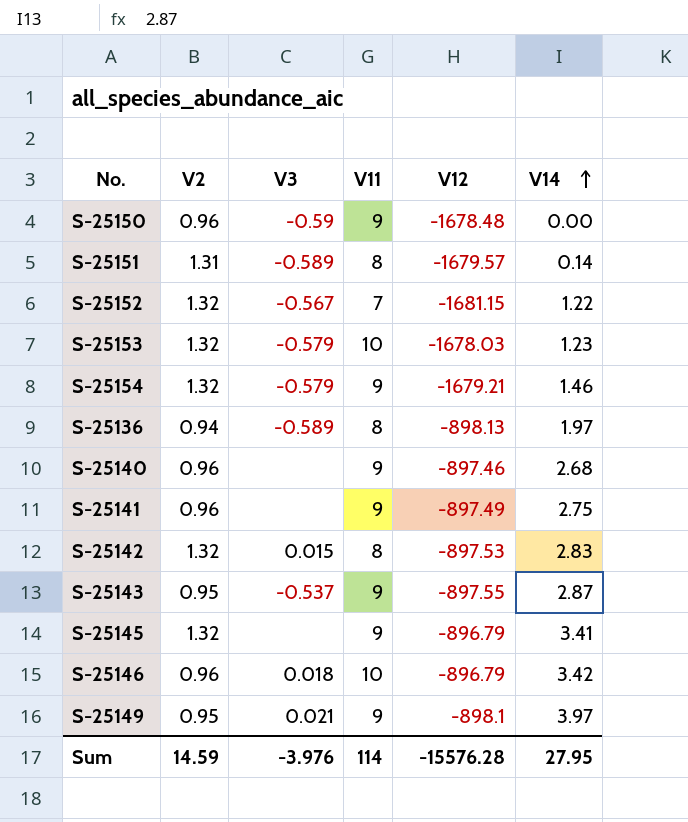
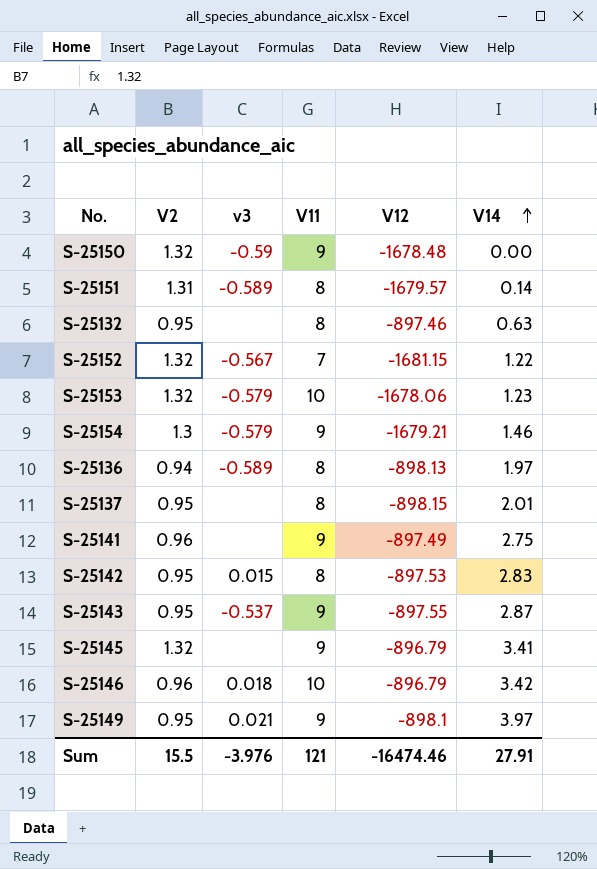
column name: V3 -> v3
row S-25140: 0.96 | none | 9 | -897.46 | 2.68 -> none
S-25150 | V2: 0.96 -> 1.32
row S-25132: none -> 0.95 | none | 8 | -897.46 | 0.63
S-25153 | V12: -1678.03 -> -1678.06
S-25154 | V2: 1.32 -> 1.3
row S-25137: none -> 0.95 | none | 8 | -898.15 | 2.01
S-25142 | V2: 1.32 -> 0.95
Sum | V2: 14.59 -> 15.5
Sum | V11: 114 -> 121
Sum | V12: -15576.28 -> -16474.46
Sum | V14: 27.95 -> 27.91

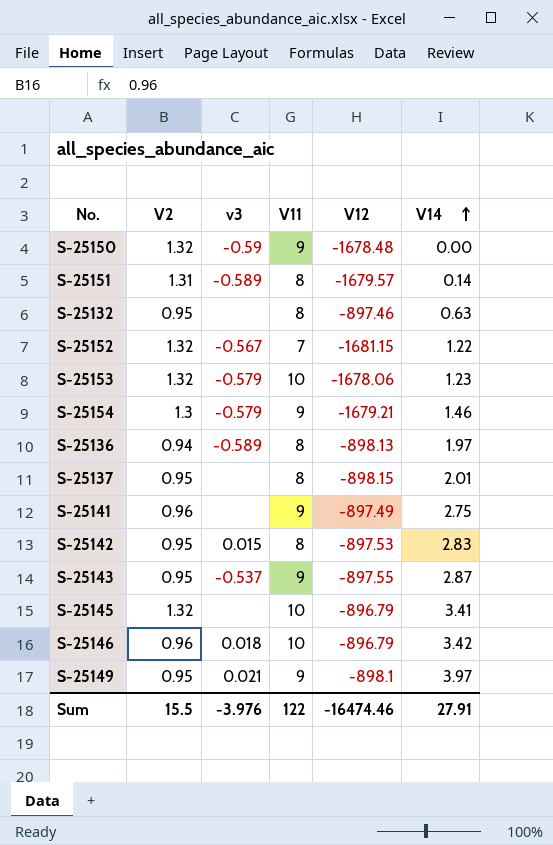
S-25145 | V11: 9 -> 10
Sum | V11: 121 -> 122

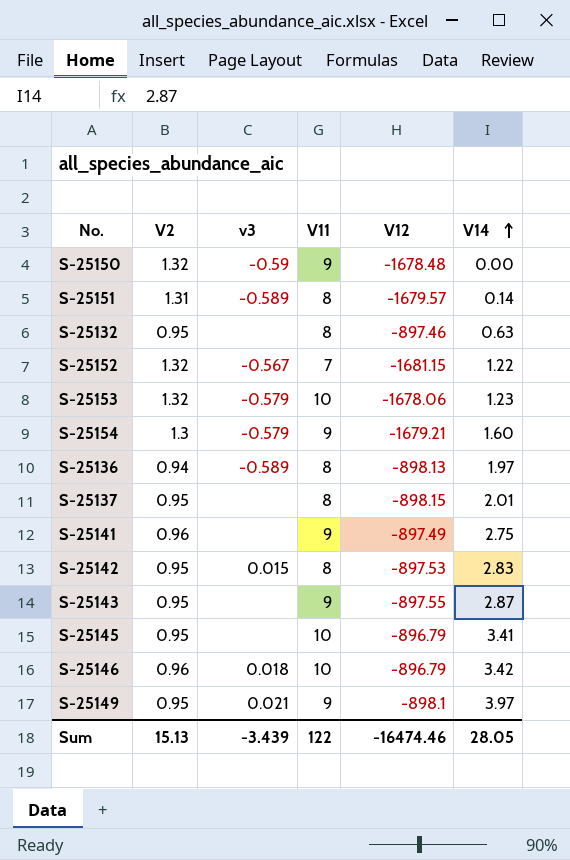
S-25154 | V14: 1.46 -> 1.60
S-25143 | v3: -0.537 -> none
S-25145 | V2: 1.32 -> 0.95
Sum | V2: 15.5 -> 15.13
Sum | v3: -3.976 -> -3.439
Sum | V14: 27.91 -> 28.05

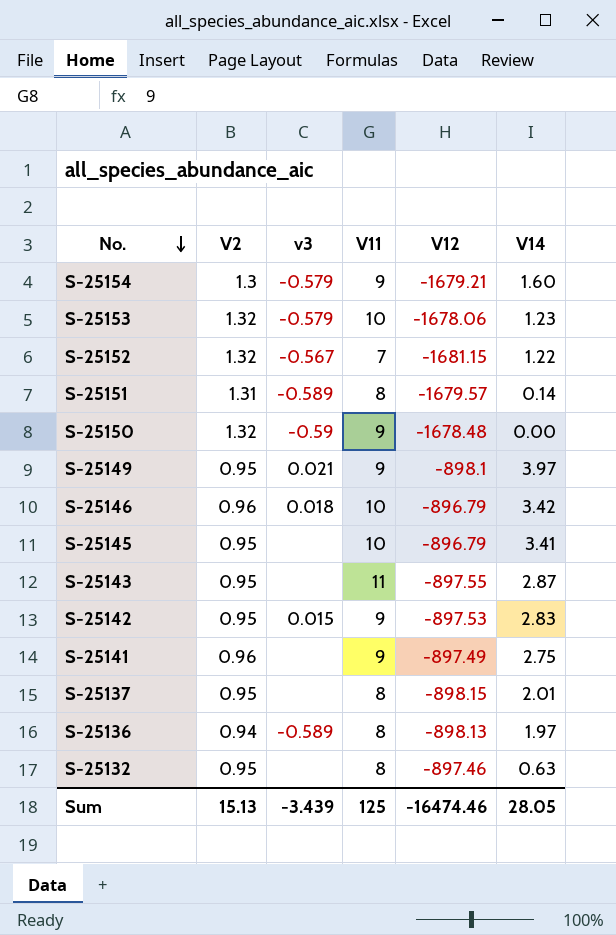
row order: V14 ascending -> No. descending
S-25143 | V11: 9 -> 11
S-25142 | V11: 8 -> 9
Sum | V11: 122 -> 125

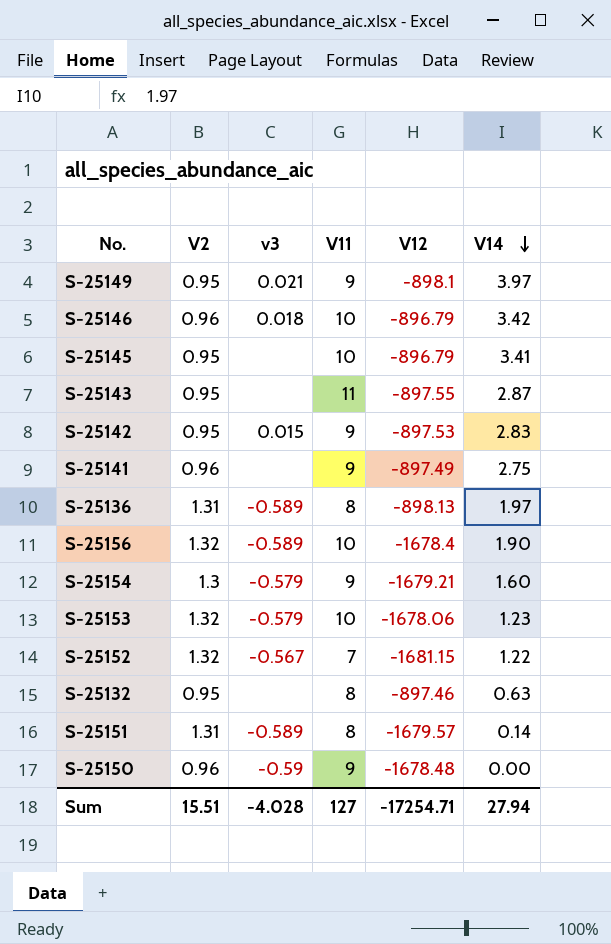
row order: No. descending -> V14 descending
row S-25137: 0.95 | none | 8 | -898.15 | 2.01 -> none
S-25136 | V2: 0.94 -> 1.31
row S-25156: none -> 1.32 | -0.589 | 10 | -1678.4 | 1.90
S-25150 | V2: 1.32 -> 0.96
Sum | V2: 15.13 -> 15.51
Sum | v3: -3.439 -> -4.028
Sum | V11: 125 -> 127
Sum | V12: -16474.46 -> -17254.71
Sum | V14: 28.05 -> 27.94

